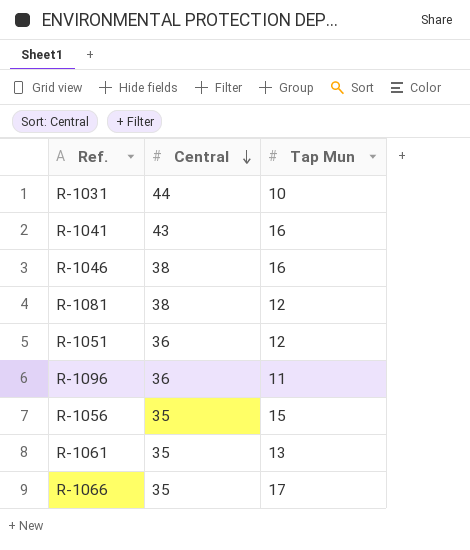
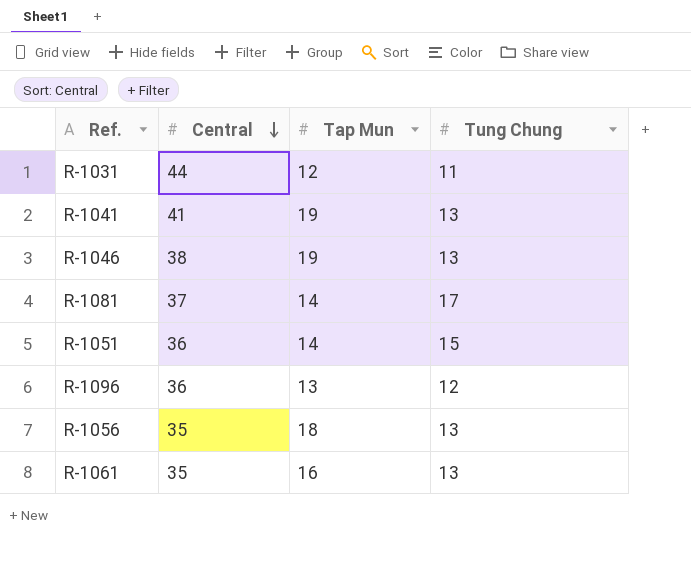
column Tung Chung | position: none -> 4
row R-1066: 35 | 17 -> none
R-1031 | Tap Mun: 10 -> 12
R-1041 | Central: 43 -> 41
R-1041 | Tap Mun: 16 -> 19
R-1046 | Tap Mun: 16 -> 19
R-1081 | Central: 38 -> 37
R-1081 | Tap Mun: 12 -> 14
R-1051 | Tap Mun: 12 -> 14
R-1096 | Tap Mun: 11 -> 13
R-1056 | Tap Mun: 15 -> 18
R-1061 | Tap Mun: 13 -> 16

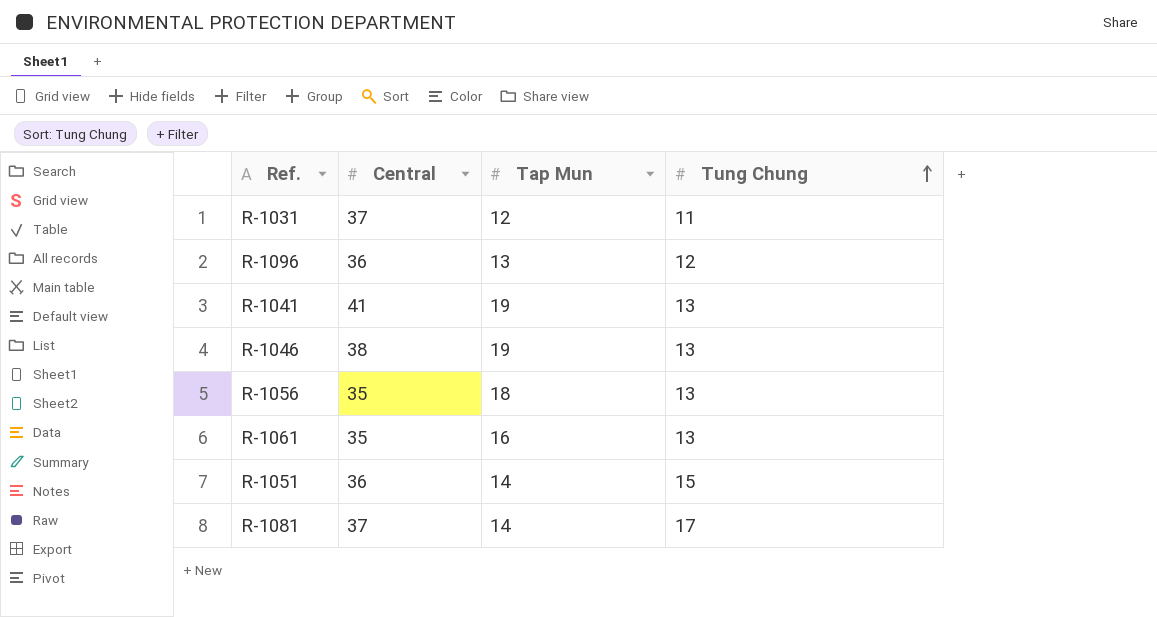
row order: Central descending -> Tung Chung ascending
R-1031 | Central: 44 -> 37

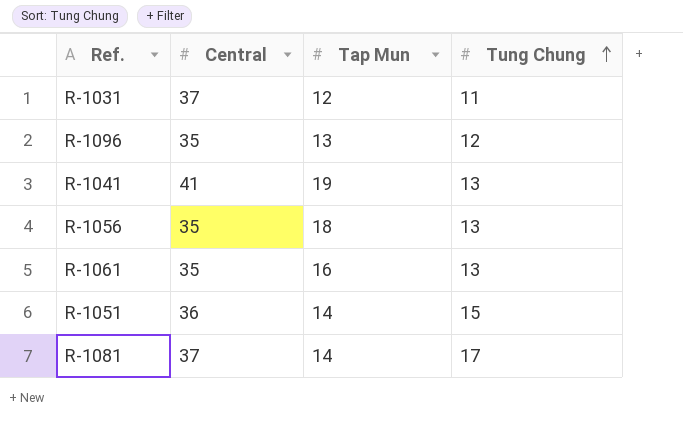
row R-1046: 38 | 19 | 13 -> none
R-1096 | Central: 36 -> 35

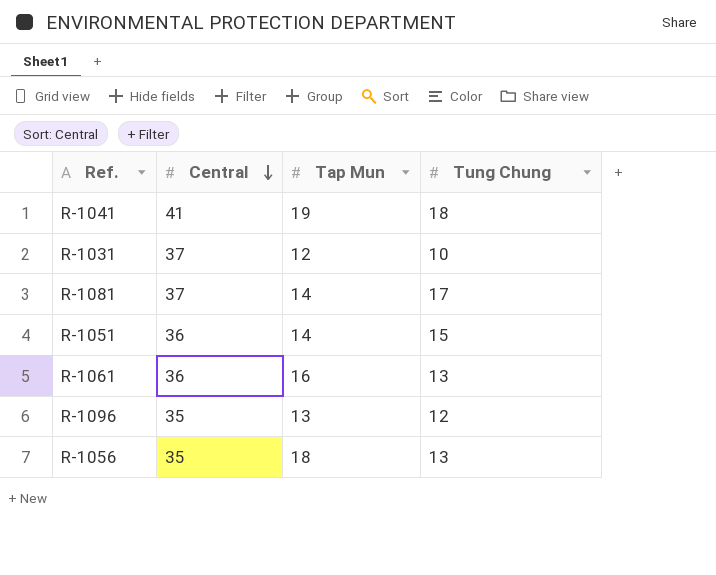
row order: Tung Chung ascending -> Central descending
R-1041 | Tung Chung: 13 -> 18
R-1031 | Tung Chung: 11 -> 10
R-1061 | Central: 35 -> 36

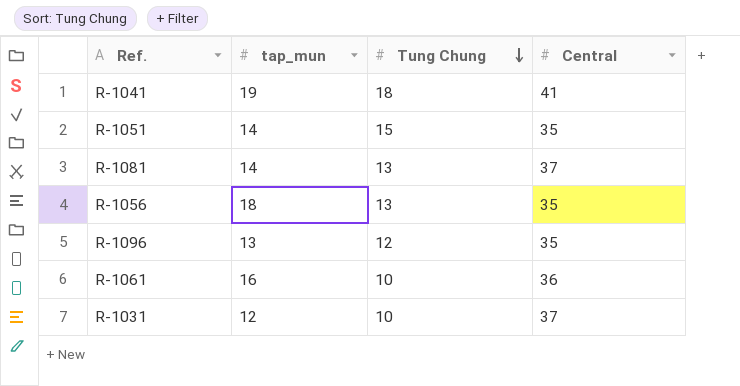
row order: Central descending -> Tung Chung descending
column name: Tap Mun -> tap_mun
column Central | position: 2 -> 4
R-1051 | Central: 36 -> 35
R-1081 | Tung Chung: 17 -> 13
R-1061 | Tung Chung: 13 -> 10

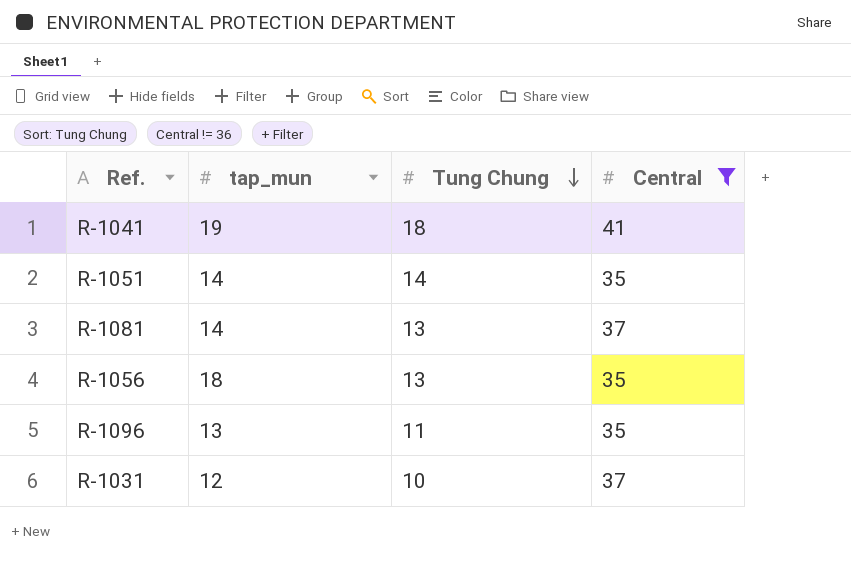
filter: none -> Central != 36
R-1051 | Tung Chung: 15 -> 14
R-1096 | Tung Chung: 12 -> 11

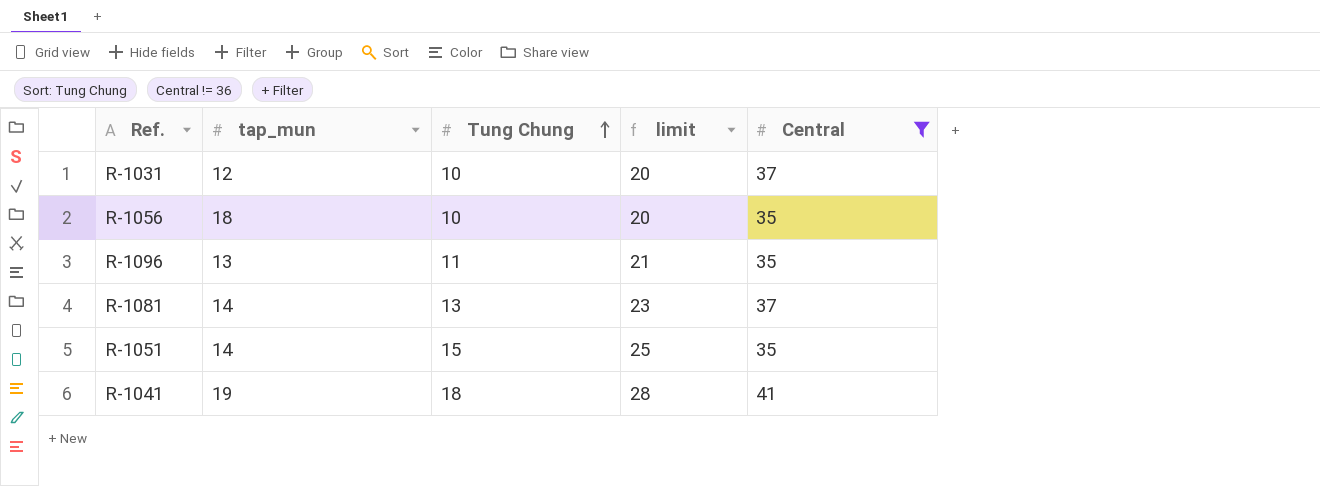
row order: Tung Chung descending -> Tung Chung ascending
column limit | formula: none -> [Tung Chung] + 10
R-1056 | Tung Chung: 13 -> 10
R-1051 | Tung Chung: 14 -> 15

